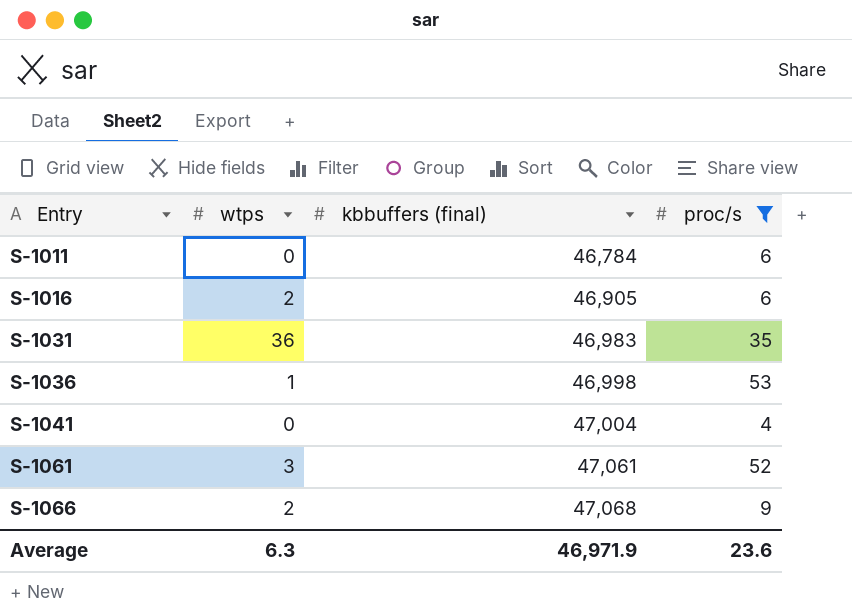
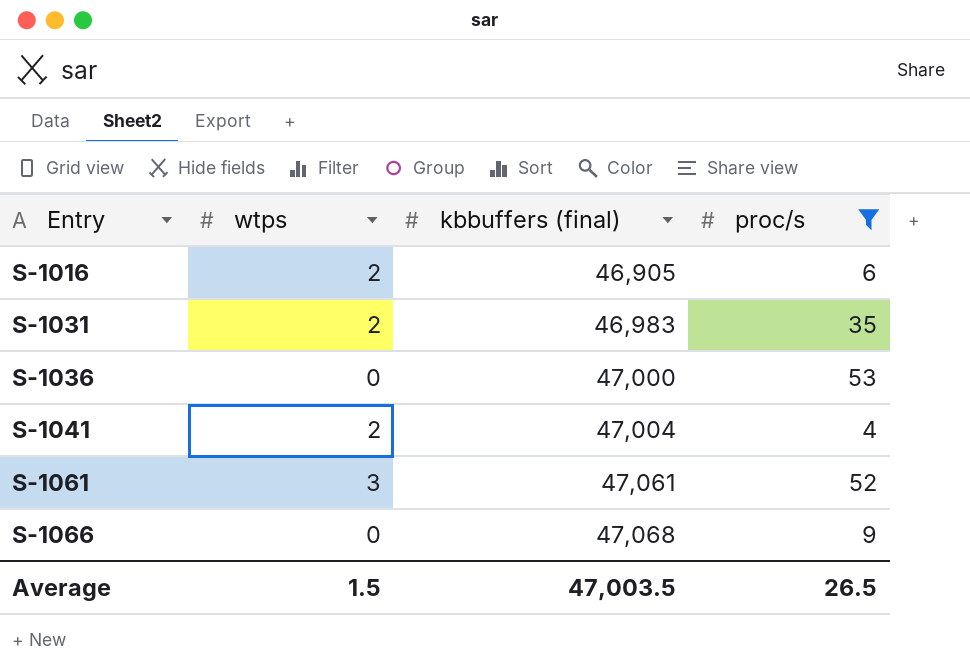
row S-1011: 0 | 46,784 | 6 -> none
S-1031 | wtps: 36 -> 2
S-1036 | wtps: 1 -> 0
S-1036 | kbbuffers (final): 46,998 -> 47,000
S-1041 | wtps: 0 -> 2
S-1066 | wtps: 2 -> 0
Average | wtps: 6.3 -> 1.5
Average | kbbuffers (final): 46,971.9 -> 47,003.5
Average | proc/s: 23.6 -> 26.5

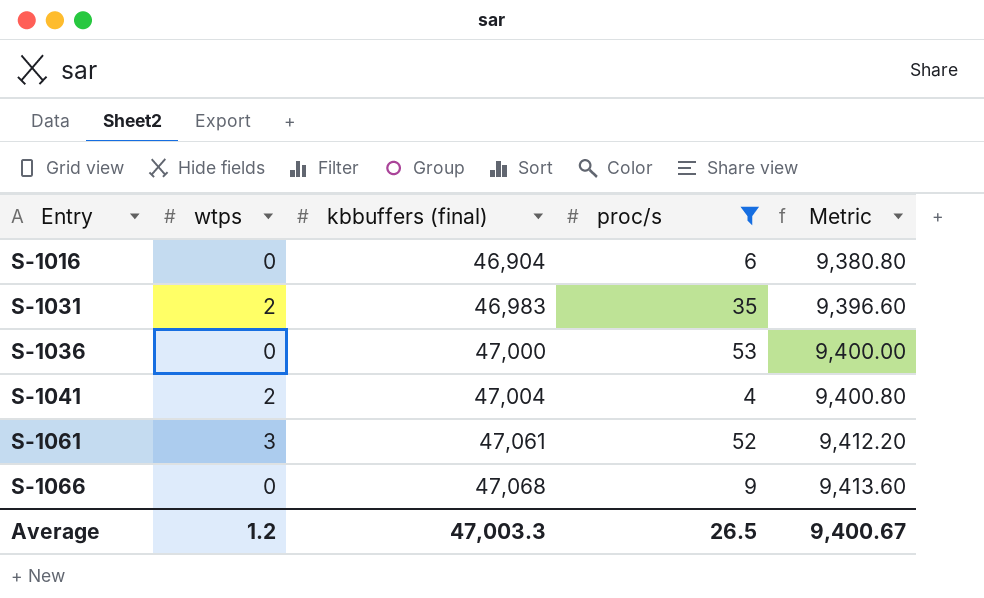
column Metric | formula: none -> [kbbuffers (final)] * 0.2
S-1016 | wtps: 2 -> 0
S-1016 | kbbuffers (final): 46,905 -> 46,904
Average | wtps: 1.5 -> 1.2
Average | kbbuffers (final): 47,003.5 -> 47,003.3

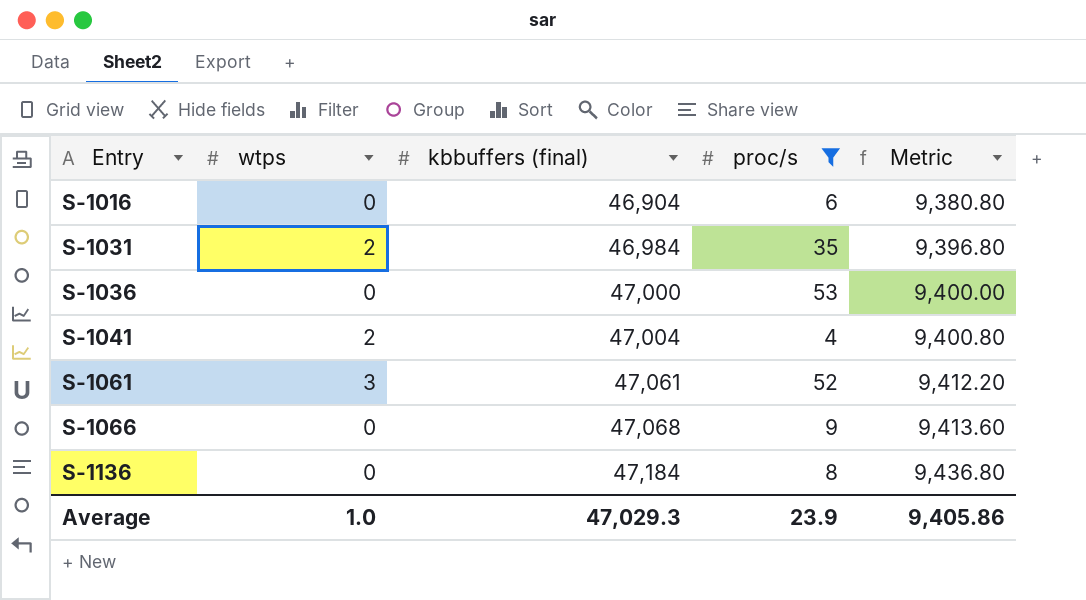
S-1031 | kbbuffers (final): 46,983 -> 46,984
S-1031 | Metric: 9,396.60 -> 9,396.80
row S-1136: none -> 0 | 47,184 | 8 | 9,436.80
Average | wtps: 1.2 -> 1.0
Average | kbbuffers (final): 47,003.3 -> 47,029.3
Average | proc/s: 26.5 -> 23.9
Average | Metric: 9,400.67 -> 9,405.86

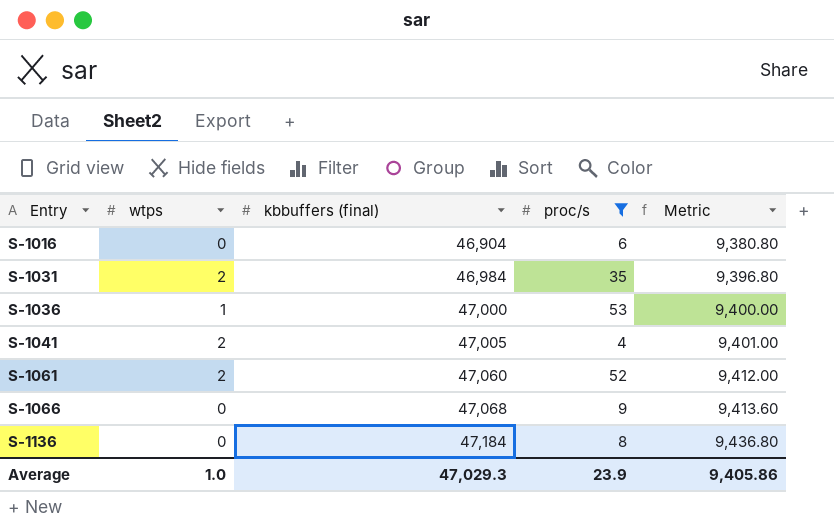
S-1036 | wtps: 0 -> 1
S-1041 | kbbuffers (final): 47,004 -> 47,005
S-1041 | Metric: 9,400.80 -> 9,401.00
S-1061 | wtps: 3 -> 2
S-1061 | kbbuffers (final): 47,061 -> 47,060
S-1061 | Metric: 9,412.20 -> 9,412.00

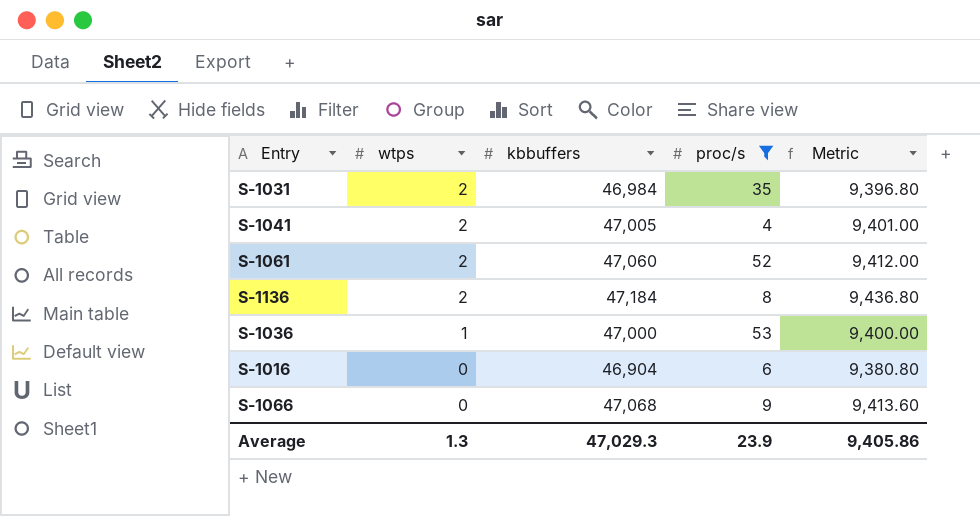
row order: Entry ascending -> wtps descending
column name: kbbuffers (final) -> kbbuffers
S-1136 | wtps: 0 -> 2
Average | wtps: 1.0 -> 1.3

